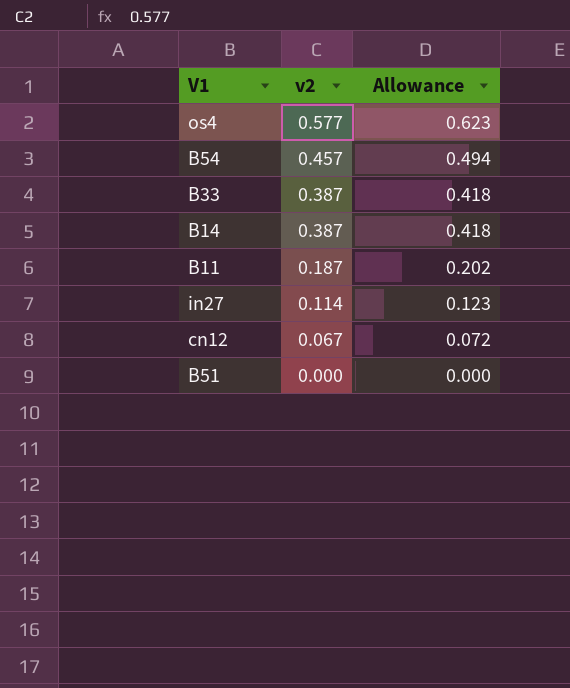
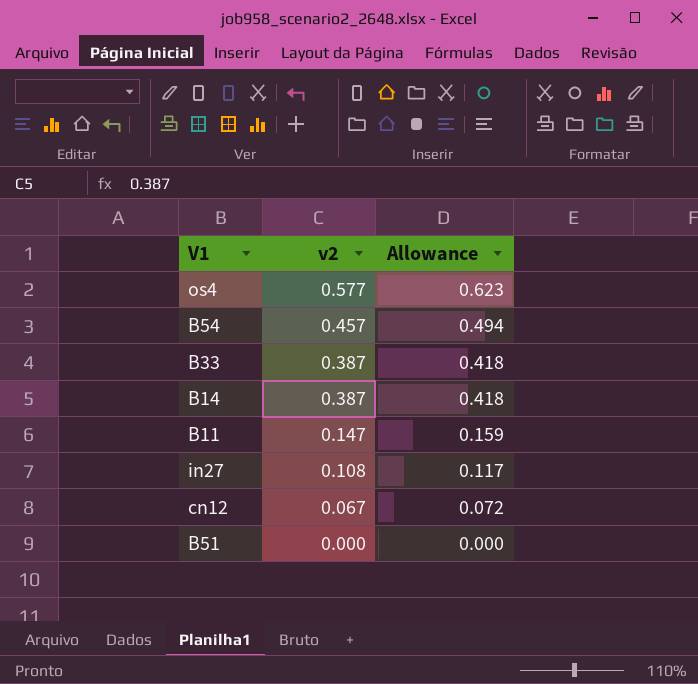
B11 | v2: 0.187 -> 0.147
B11 | Allowance: 0.202 -> 0.159
in27 | v2: 0.114 -> 0.108
in27 | Allowance: 0.123 -> 0.117

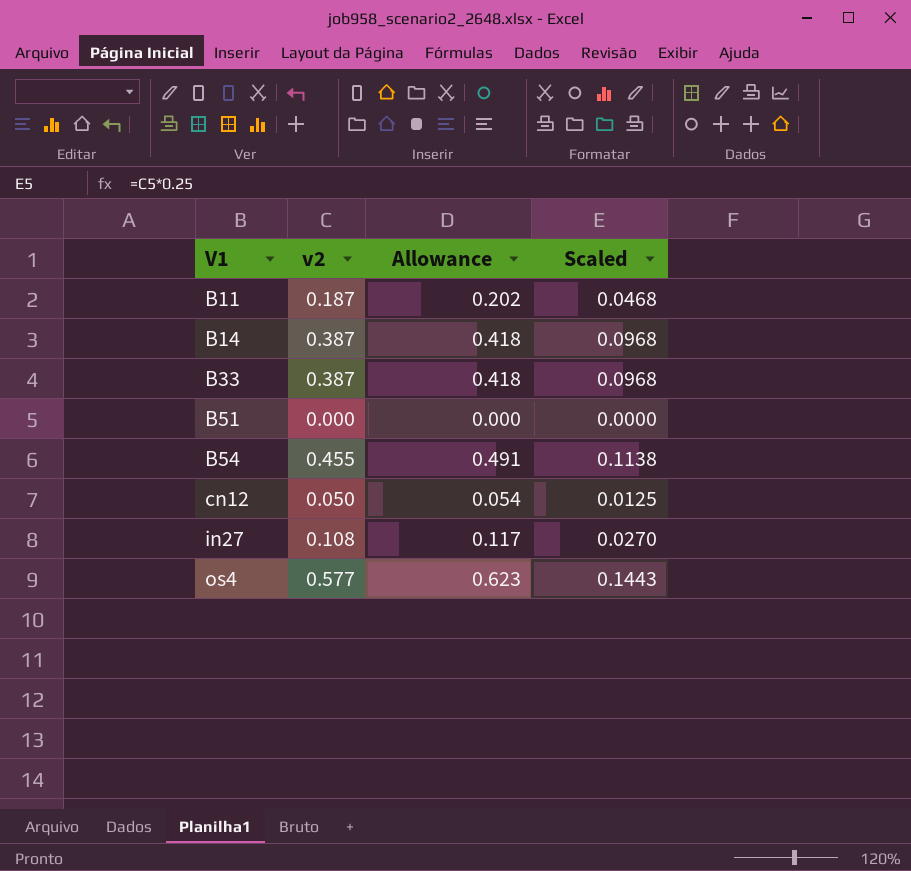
row order: v2 descending -> V1 ascending
column Scaled | formula: none -> [v2] * 0.25
B11 | v2: 0.147 -> 0.187
B11 | Allowance: 0.159 -> 0.202
B54 | v2: 0.457 -> 0.455
B54 | Allowance: 0.494 -> 0.491
cn12 | v2: 0.067 -> 0.050
cn12 | Allowance: 0.072 -> 0.054

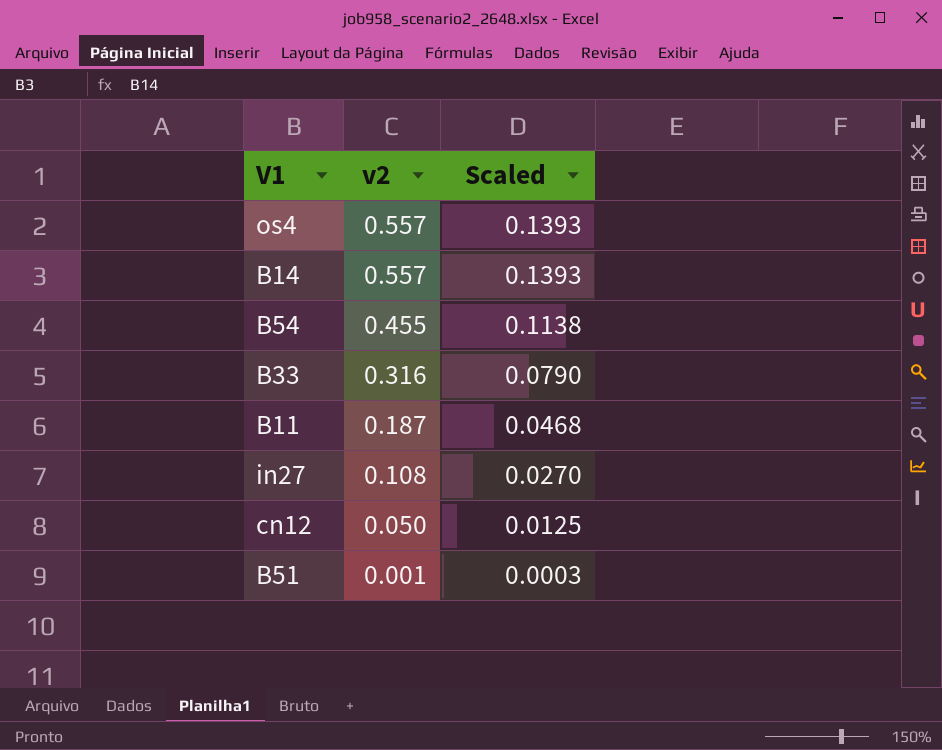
row order: V1 ascending -> v2 descending
column Allowance | formula: [v2] * 1.08 -> none
os4 | v2: 0.577 -> 0.557
os4 | Scaled: 0.1443 -> 0.1393
B14 | v2: 0.387 -> 0.557
B14 | Scaled: 0.0968 -> 0.1393
B33 | v2: 0.387 -> 0.316
B33 | Scaled: 0.0968 -> 0.0790
B51 | v2: 0.000 -> 0.001
B51 | Scaled: 0.0000 -> 0.0003

